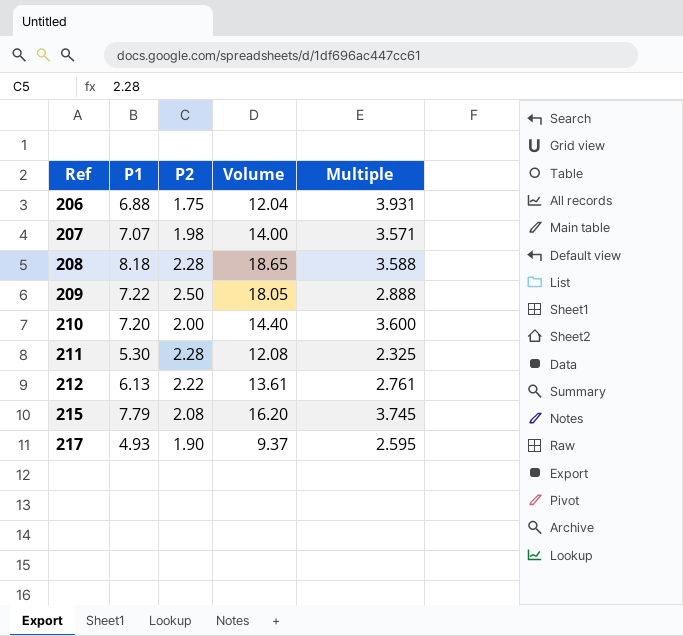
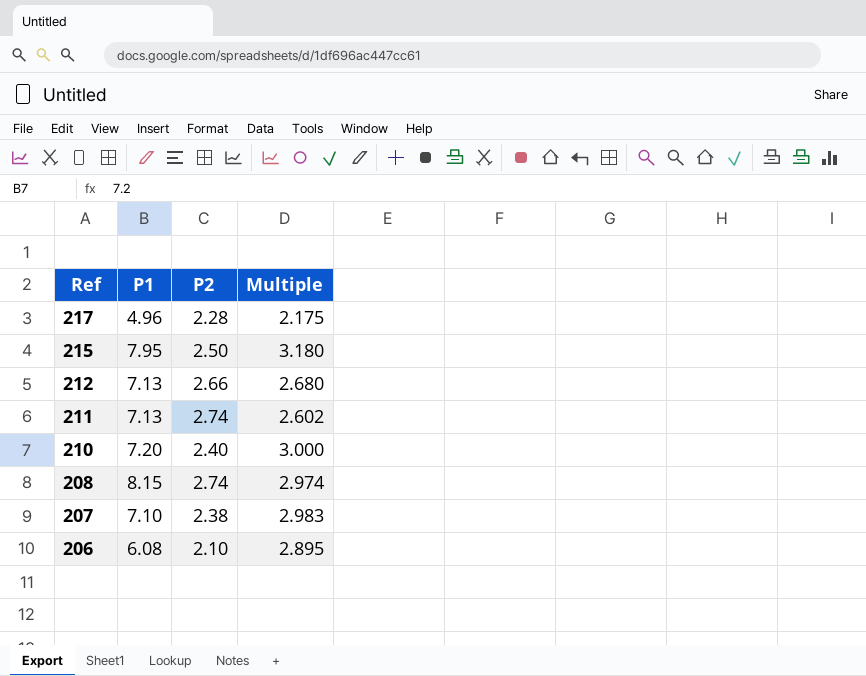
row order: Ref ascending -> Ref descending
column Volume | formula: [P1] * [P2] -> none
row 209: 7.22 | 2.50 | 18.05 | 2.888 -> none
217 | P1: 4.93 -> 4.96
217 | P2: 1.90 -> 2.28
217 | Multiple: 2.595 -> 2.175
215 | P1: 7.79 -> 7.95
215 | P2: 2.08 -> 2.50
215 | Multiple: 3.745 -> 3.180
212 | P1: 6.13 -> 7.13
212 | P2: 2.22 -> 2.66
212 | Multiple: 2.761 -> 2.680
211 | P1: 5.30 -> 7.13
211 | P2: 2.28 -> 2.74
211 | Multiple: 2.325 -> 2.602
210 | P2: 2.00 -> 2.40
210 | Multiple: 3.600 -> 3.000
208 | P1: 8.18 -> 8.15
208 | P2: 2.28 -> 2.74
208 | Multiple: 3.588 -> 2.974
207 | P1: 7.07 -> 7.10
207 | P2: 1.98 -> 2.38
207 | Multiple: 3.571 -> 2.983
206 | P1: 6.88 -> 6.08
206 | P2: 1.75 -> 2.10
206 | Multiple: 3.931 -> 2.895

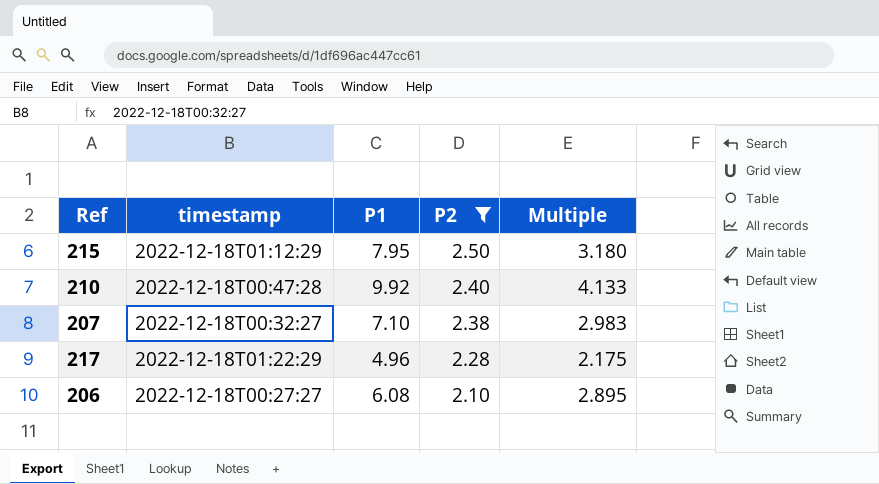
filter: none -> P2 <= 2.50
row order: Ref descending -> P2 descending
column timestamp | position: none -> 2
210 | P1: 7.20 -> 9.92
210 | Multiple: 3.000 -> 4.133

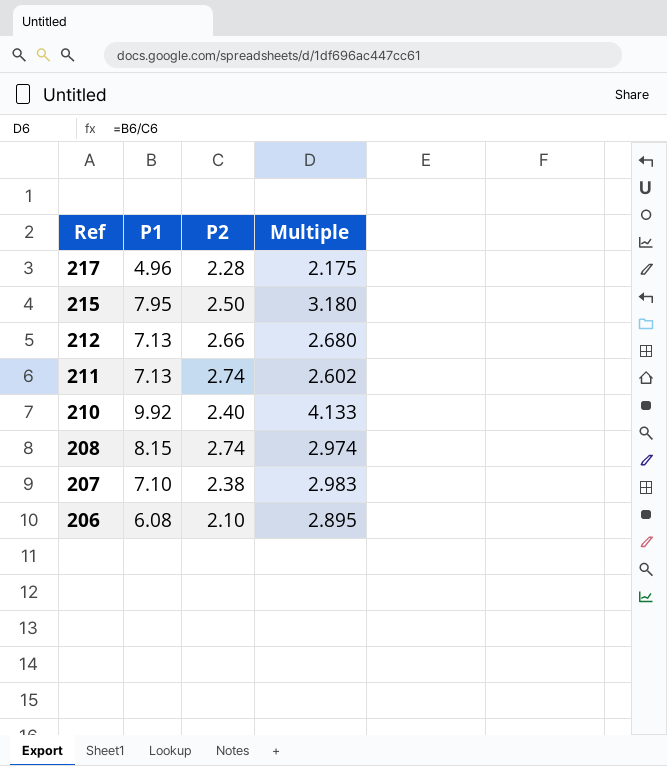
filter: P2 <= 2.50 -> none
row order: P2 descending -> Ref descending
column timestamp | position: 2 -> none

